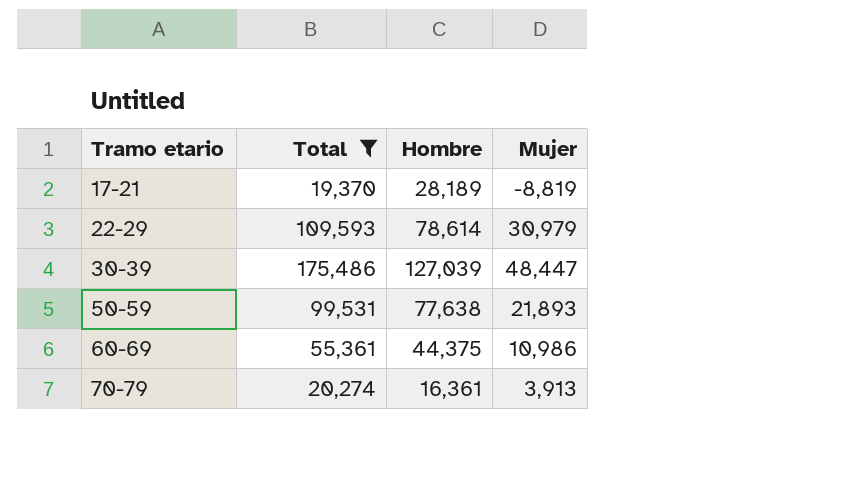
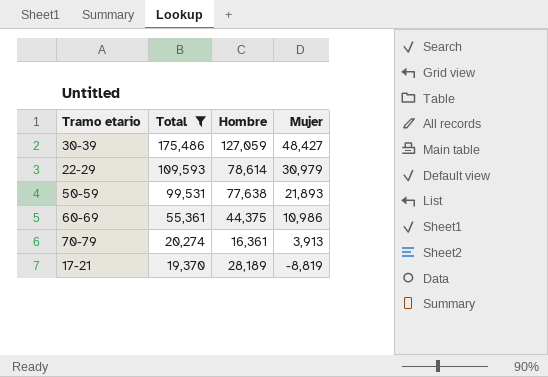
row order: Tramo etario ascending -> Total descending
30-39 | Hombre: 127,039 -> 127,059
30-39 | Mujer: 48,447 -> 48,427

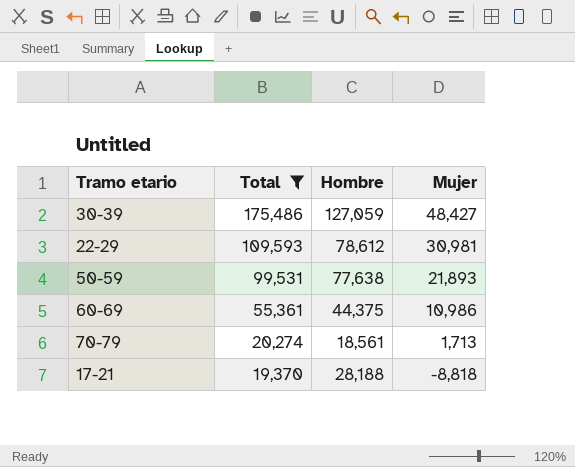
22-29 | Hombre: 78,614 -> 78,612
22-29 | Mujer: 30,979 -> 30,981
70-79 | Hombre: 16,361 -> 18,561
70-79 | Mujer: 3,913 -> 1,713
17-21 | Hombre: 28,189 -> 28,188
17-21 | Mujer: -8,819 -> -8,818

